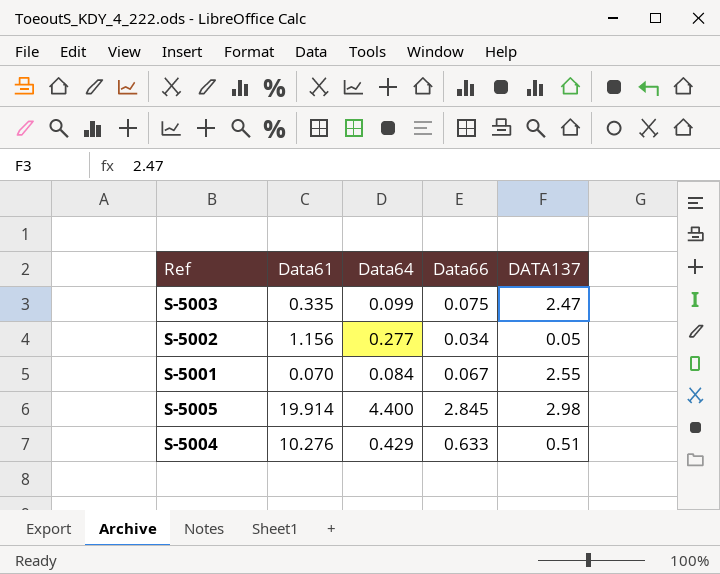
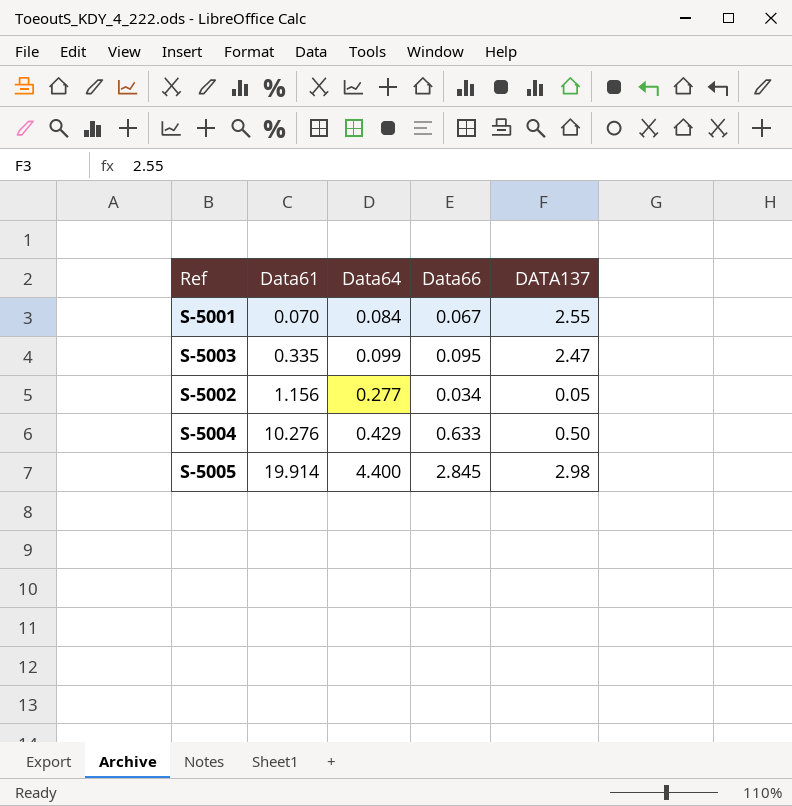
row order: none -> Data61 ascending
S-5003 | Data66: 0.075 -> 0.095
S-5004 | DATA137: 0.51 -> 0.50

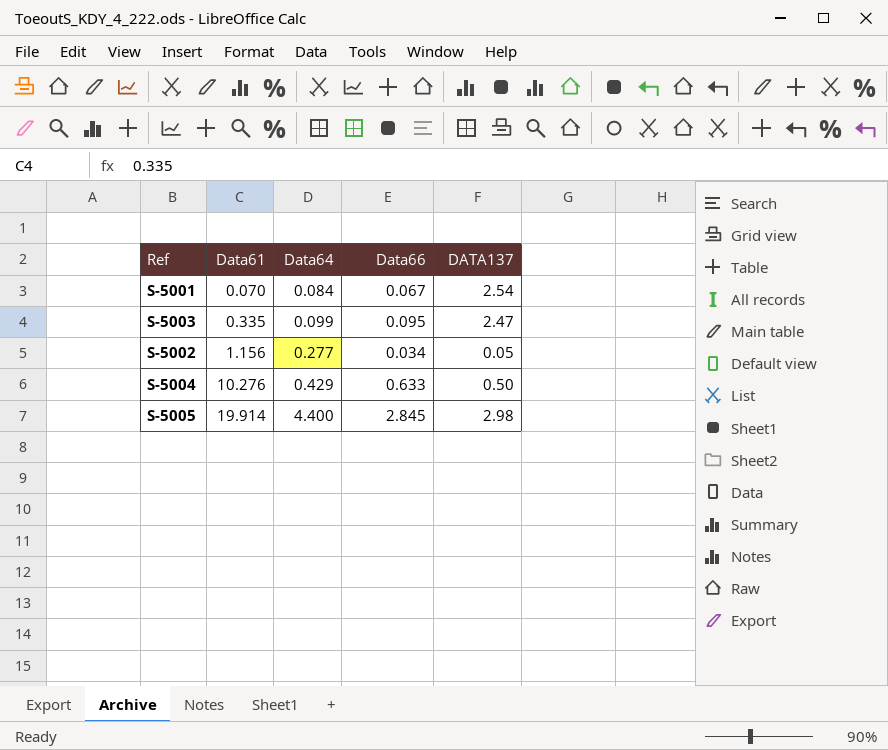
S-5001 | DATA137: 2.55 -> 2.54

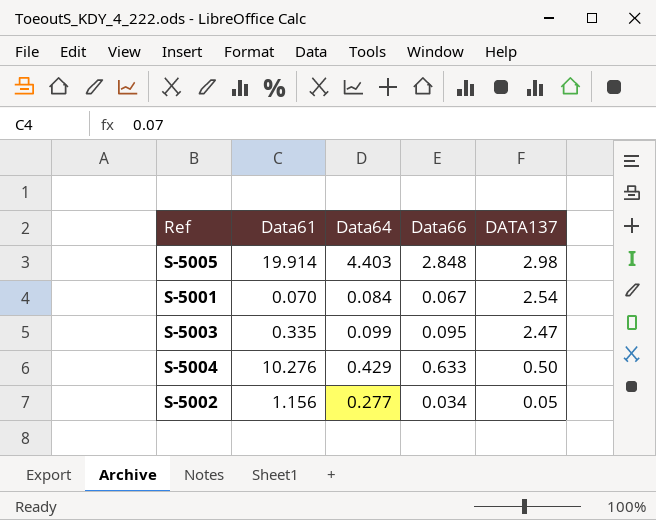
row order: Data61 ascending -> DATA137 descending
S-5005 | Data64: 4.400 -> 4.403
S-5005 | Data66: 2.845 -> 2.848

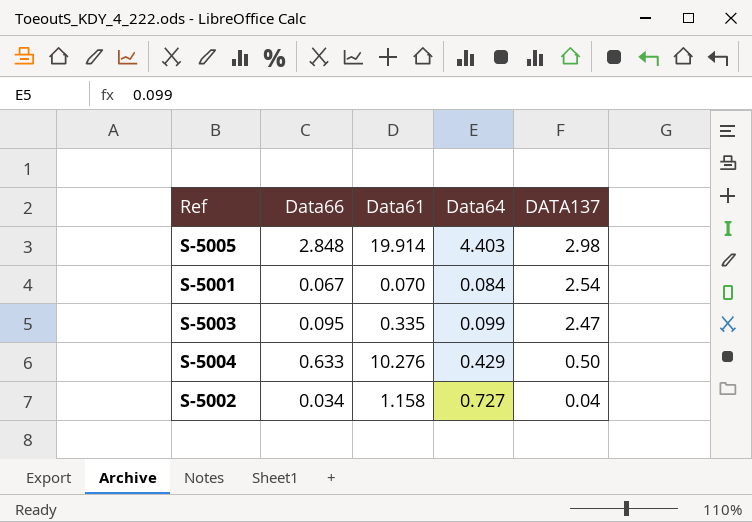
column Data66 | position: 4 -> 2
S-5002 | Data61: 1.156 -> 1.158
S-5002 | Data64: 0.277 -> 0.727
S-5002 | DATA137: 0.05 -> 0.04

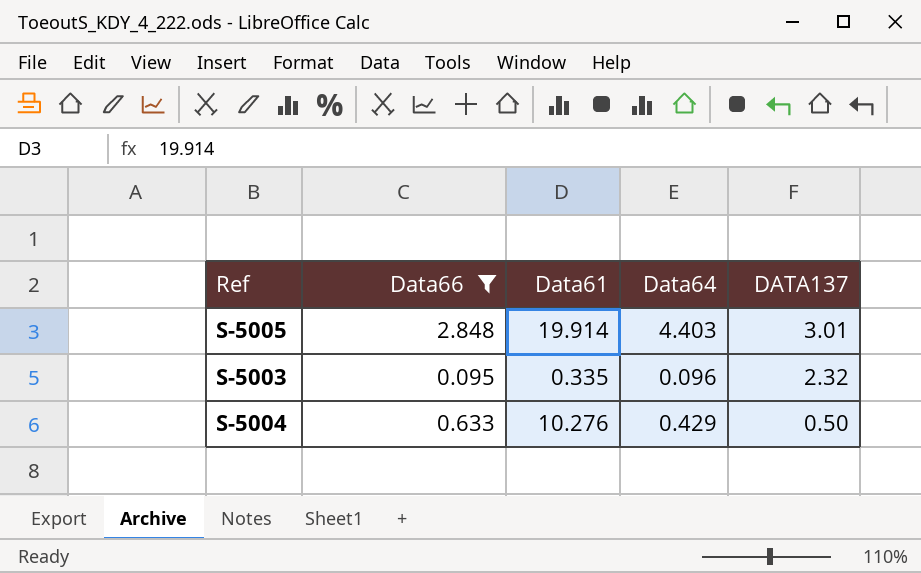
filter: none -> Data66 >= 0.095
S-5005 | DATA137: 2.98 -> 3.01
S-5003 | Data64: 0.099 -> 0.096
S-5003 | DATA137: 2.47 -> 2.32

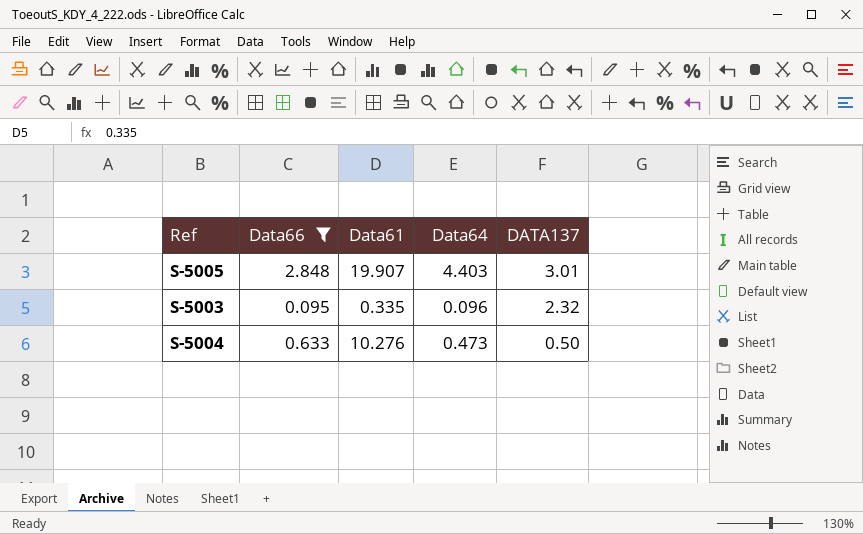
S-5005 | Data61: 19.914 -> 19.907
S-5004 | Data64: 0.429 -> 0.473

